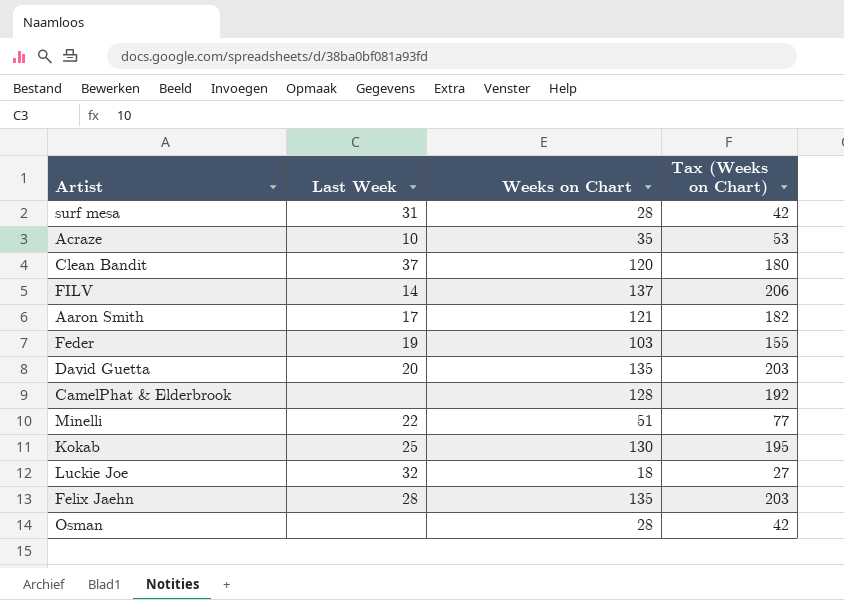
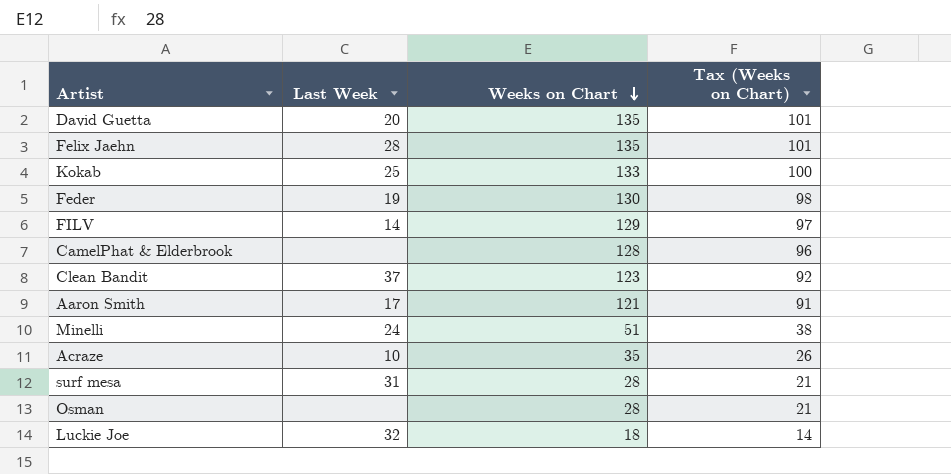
row order: none -> Weeks on Chart descending
column Tax (Weeks on Chart) | formula: [Weeks on Chart] * 1.5 -> [Weeks on Chart] * 0.75
Kokab | Weeks on Chart: 130 -> 133
Feder | Weeks on Chart: 103 -> 130
FILV | Weeks on Chart: 137 -> 129
Clean Bandit | Weeks on Chart: 120 -> 123
Minelli | Last Week: 22 -> 24

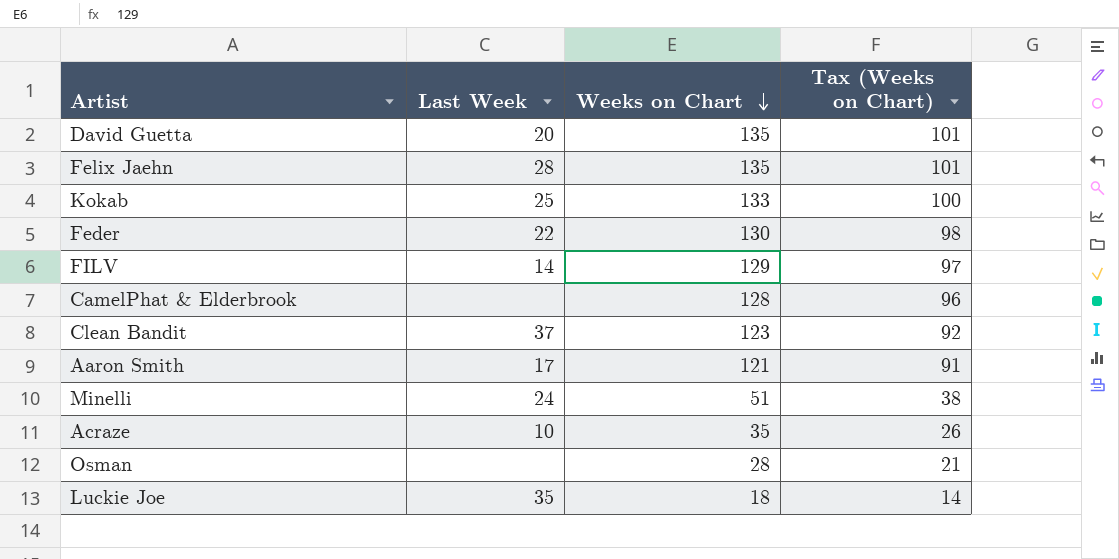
row surf mesa: 31 | 28 | 21 -> none
Feder | Last Week: 19 -> 22
Luckie Joe | Last Week: 32 -> 35

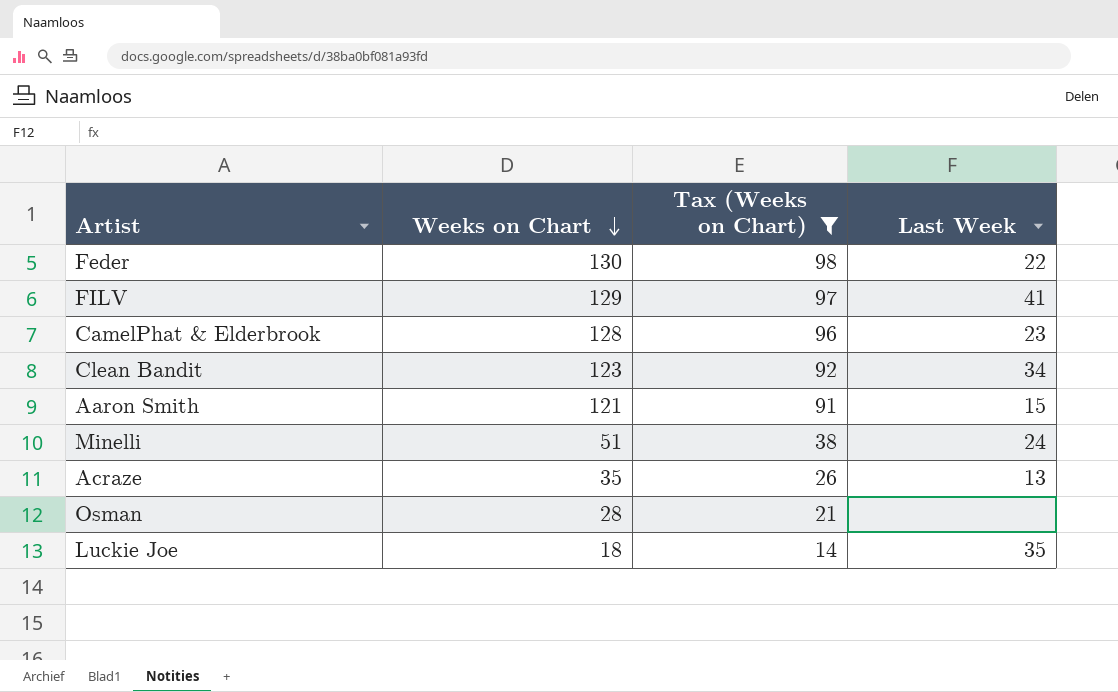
filter: none -> Tax (Weeks on Chart) <= 98
column Last Week | position: 2 -> 4
FILV | Last Week: 14 -> 41
CamelPhat & Elderbrook | Last Week: none -> 23
Clean Bandit | Last Week: 37 -> 34
Aaron Smith | Last Week: 17 -> 15
Acraze | Last Week: 10 -> 13

